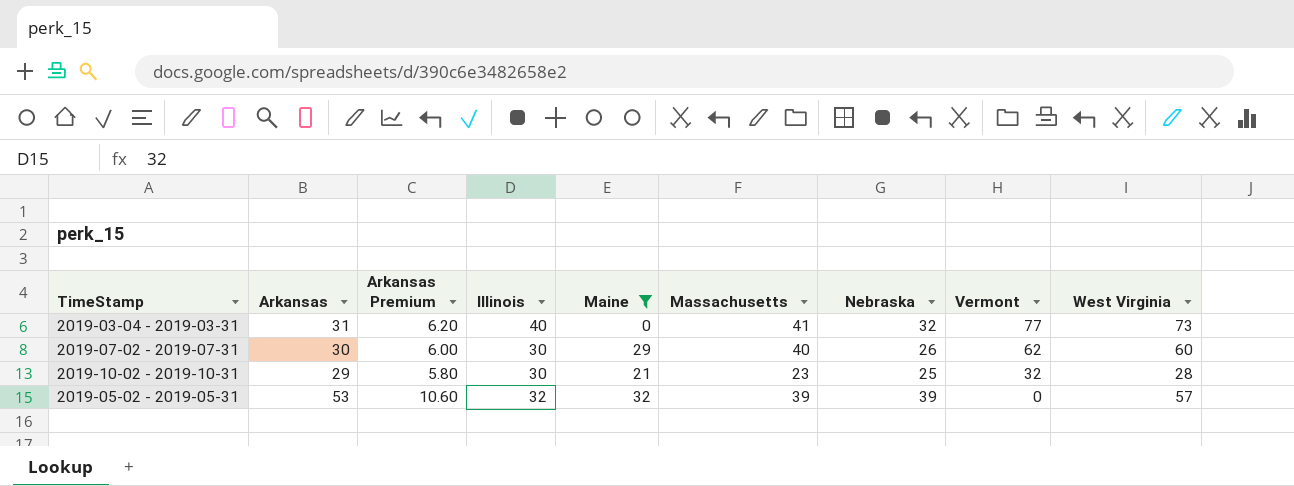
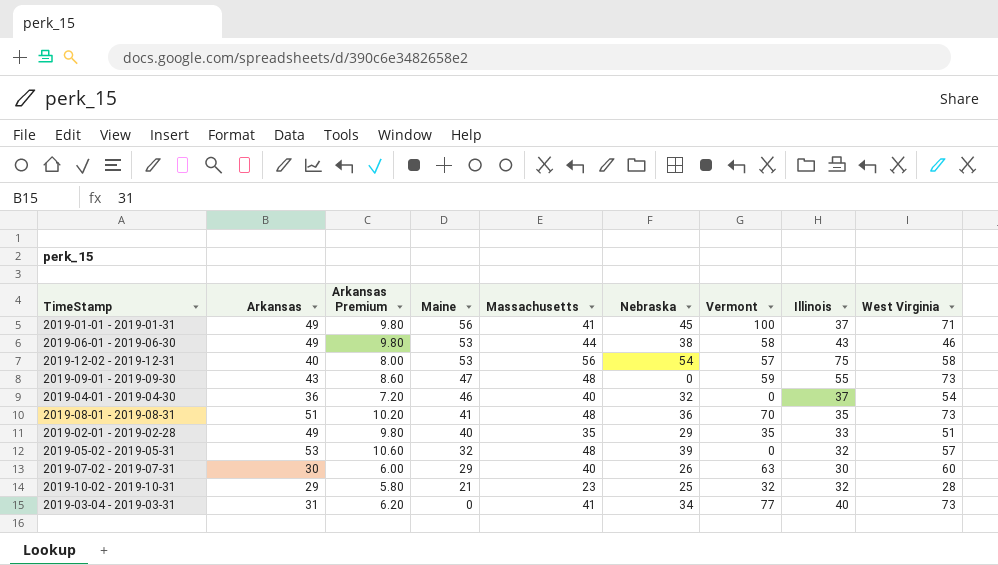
filter: Maine <= 32 -> none
row order: Vermont descending -> Maine descending
column Illinois | position: 4 -> 8
2019-05-02 - 2019-05-31 | Massachusetts: 39 -> 48
2019-07-02 - 2019-07-31 | Vermont: 62 -> 63
2019-10-02 - 2019-10-31 | Illinois: 30 -> 32
2019-03-04 - 2019-03-31 | Nebraska: 32 -> 34

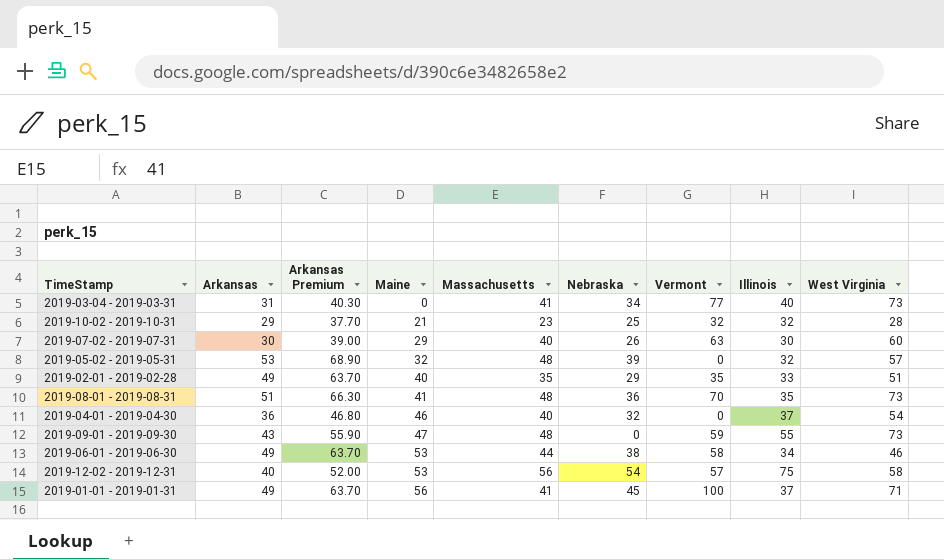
row order: Maine descending -> Maine ascending
column Arkansas Premium | formula: [Arkansas] * 0.2 -> [Arkansas] * 1.3
2019-06-01 - 2019-06-30 | Illinois: 43 -> 34

